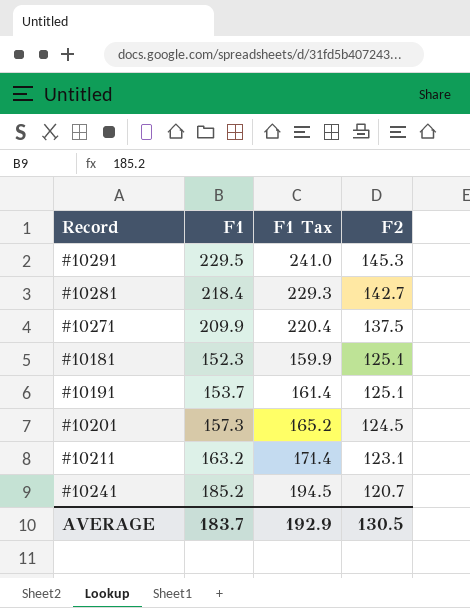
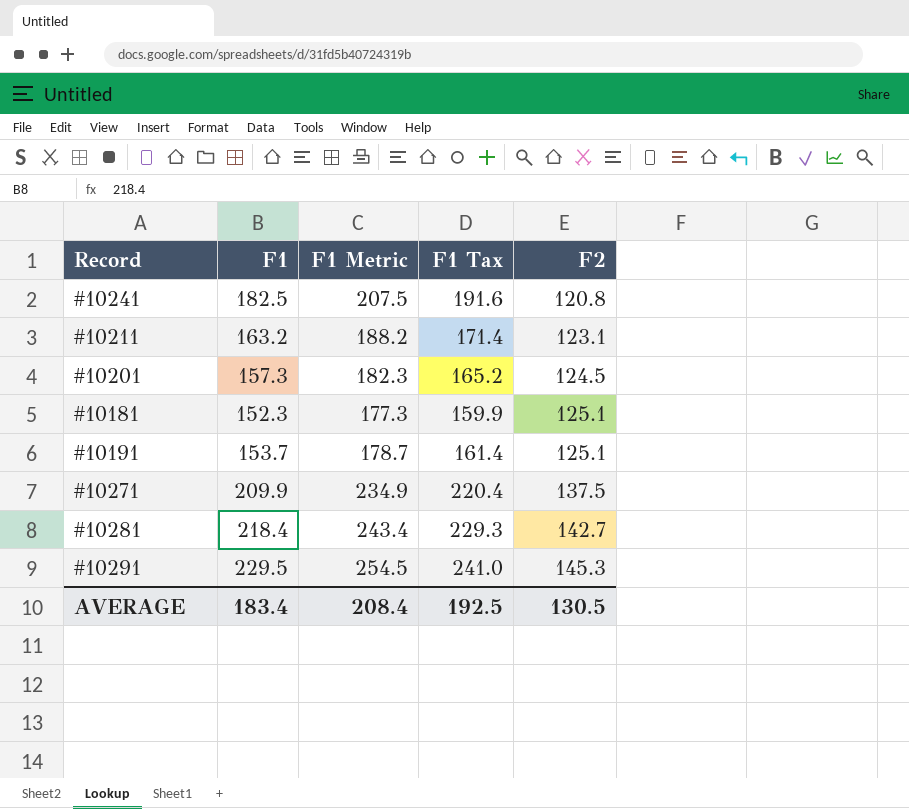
row order: F2 descending -> F2 ascending
column F1 Metric | formula: none -> [F1] + 25
#10241 | F1: 185.2 -> 182.5
#10241 | F1 Tax: 194.5 -> 191.6
#10241 | F2: 120.7 -> 120.8
AVERAGE | F1: 183.7 -> 183.4
AVERAGE | F1 Tax: 192.9 -> 192.5

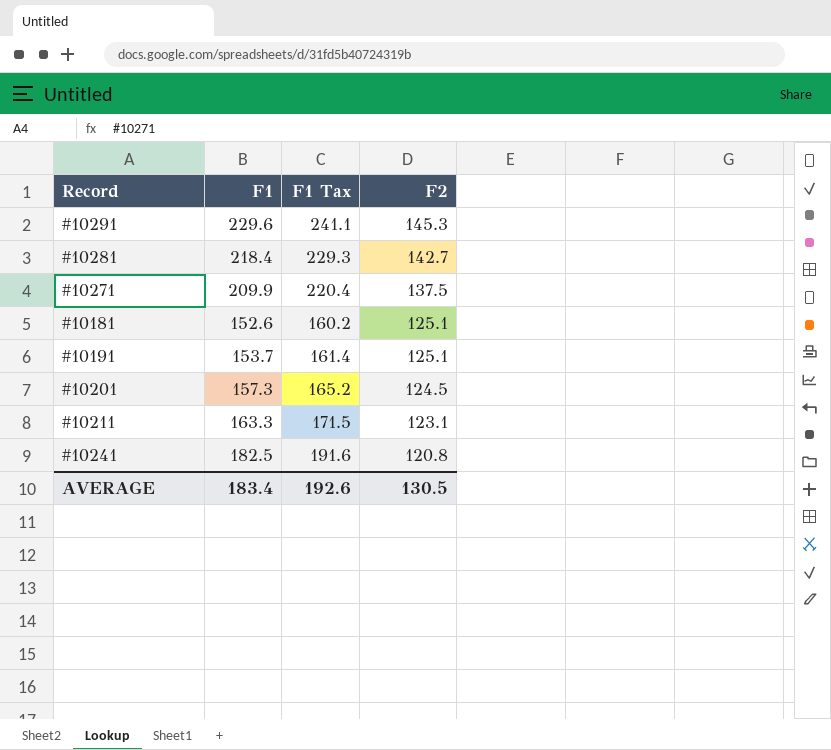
row order: F2 ascending -> F2 descending
column F1 Metric | formula: [F1] + 25 -> none
#10291 | F1: 229.5 -> 229.6
#10291 | F1 Tax: 241.0 -> 241.1
#10181 | F1: 152.3 -> 152.6
#10181 | F1 Tax: 159.9 -> 160.2
#10211 | F1: 163.2 -> 163.3
#10211 | F1 Tax: 171.4 -> 171.5
AVERAGE | F1 Tax: 192.5 -> 192.6

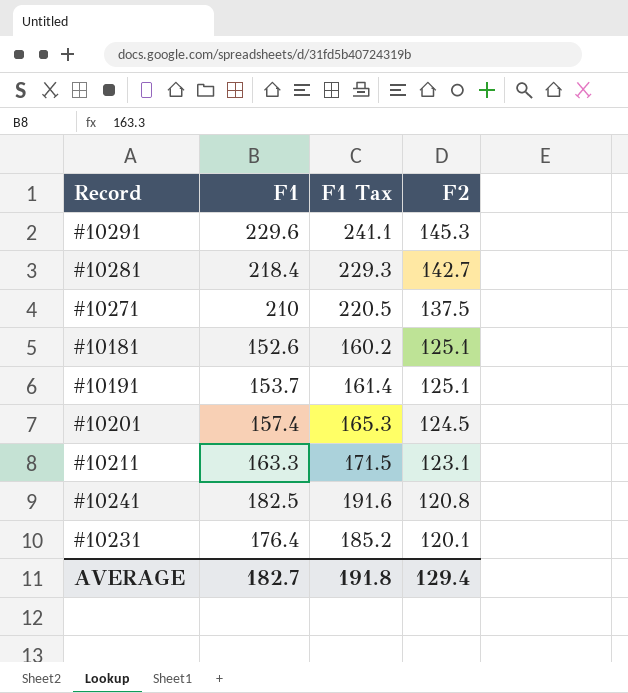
#10271 | F1: 209.9 -> 210
#10271 | F1 Tax: 220.4 -> 220.5
#10201 | F1: 157.3 -> 157.4
#10201 | F1 Tax: 165.2 -> 165.3
row #10231: none -> 176.4 | 185.2 | 120.1
AVERAGE | F1: 183.4 -> 182.7
AVERAGE | F1 Tax: 192.6 -> 191.8
AVERAGE | F2: 130.5 -> 129.4

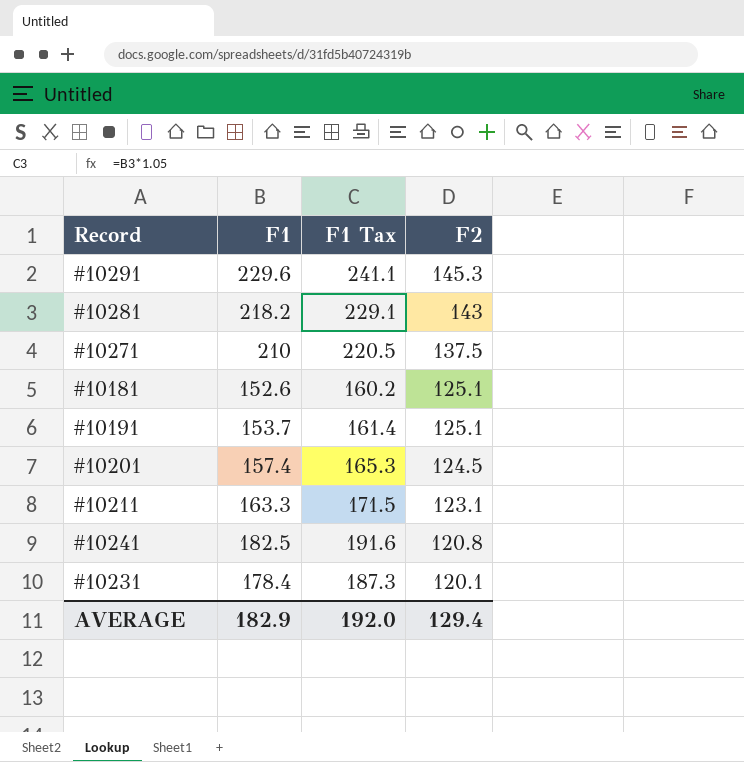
#10281 | F1: 218.4 -> 218.2
#10281 | F1 Tax: 229.3 -> 229.1
#10281 | F2: 142.7 -> 143
#10231 | F1: 176.4 -> 178.4
#10231 | F1 Tax: 185.2 -> 187.3
AVERAGE | F1: 182.7 -> 182.9
AVERAGE | F1 Tax: 191.8 -> 192.0

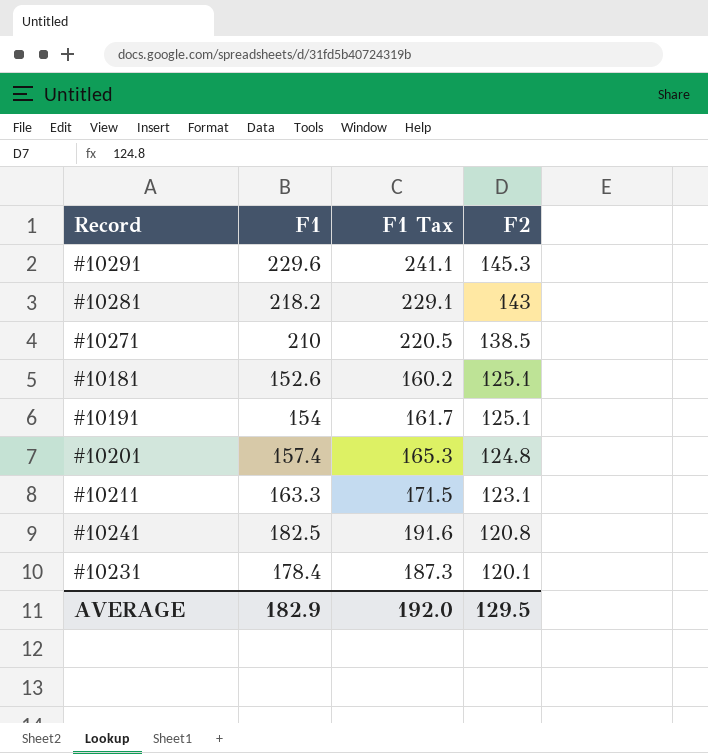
#10271 | F2: 137.5 -> 138.5
#10191 | F1: 153.7 -> 154
#10191 | F1 Tax: 161.4 -> 161.7
#10201 | F2: 124.5 -> 124.8
AVERAGE | F2: 129.4 -> 129.5

